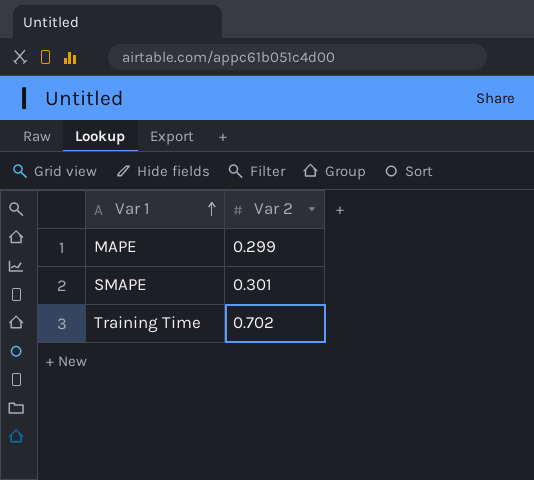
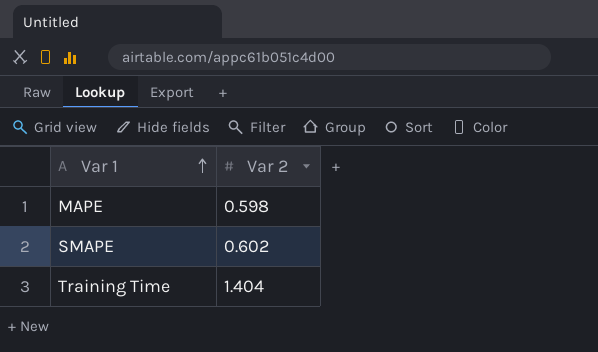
MAPE | Var 2: 0.299 -> 0.598
SMAPE | Var 2: 0.301 -> 0.602
Training Time | Var 2: 0.702 -> 1.404

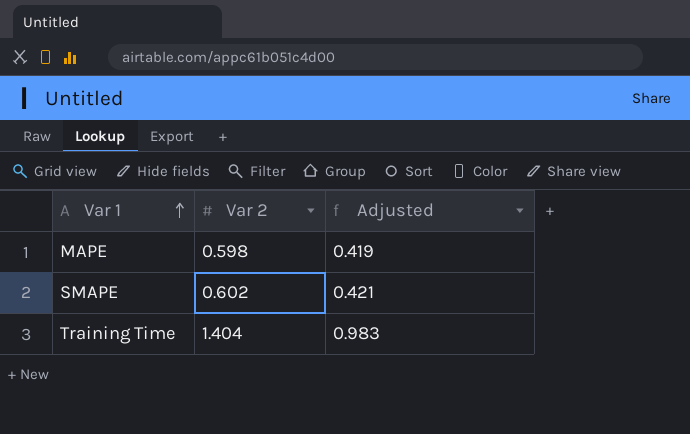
column Adjusted | formula: none -> [Var 2] * 0.7

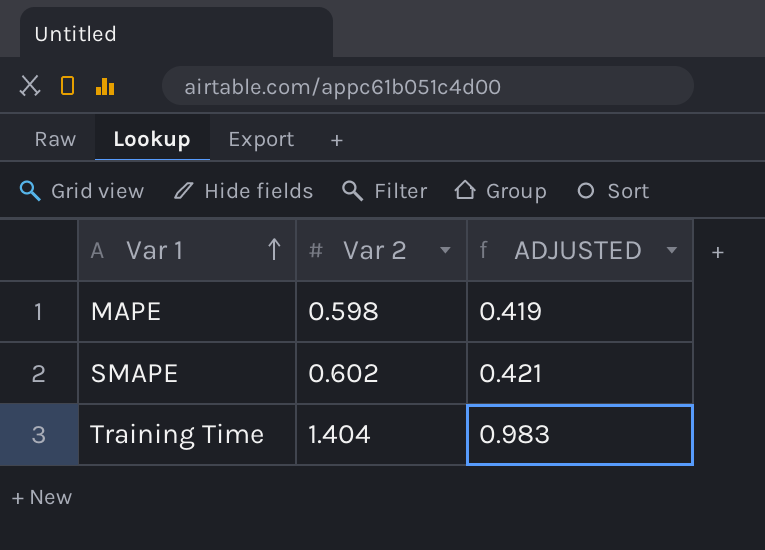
column name: Adjusted -> ADJUSTED

